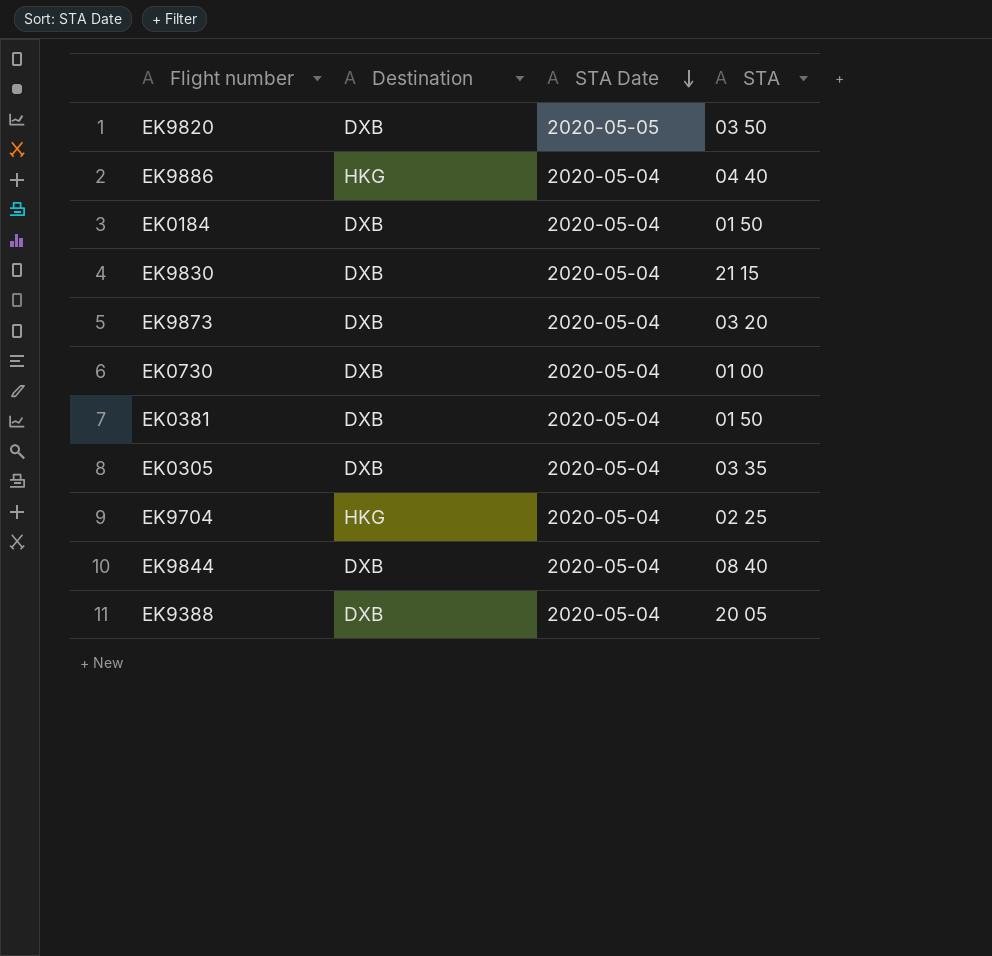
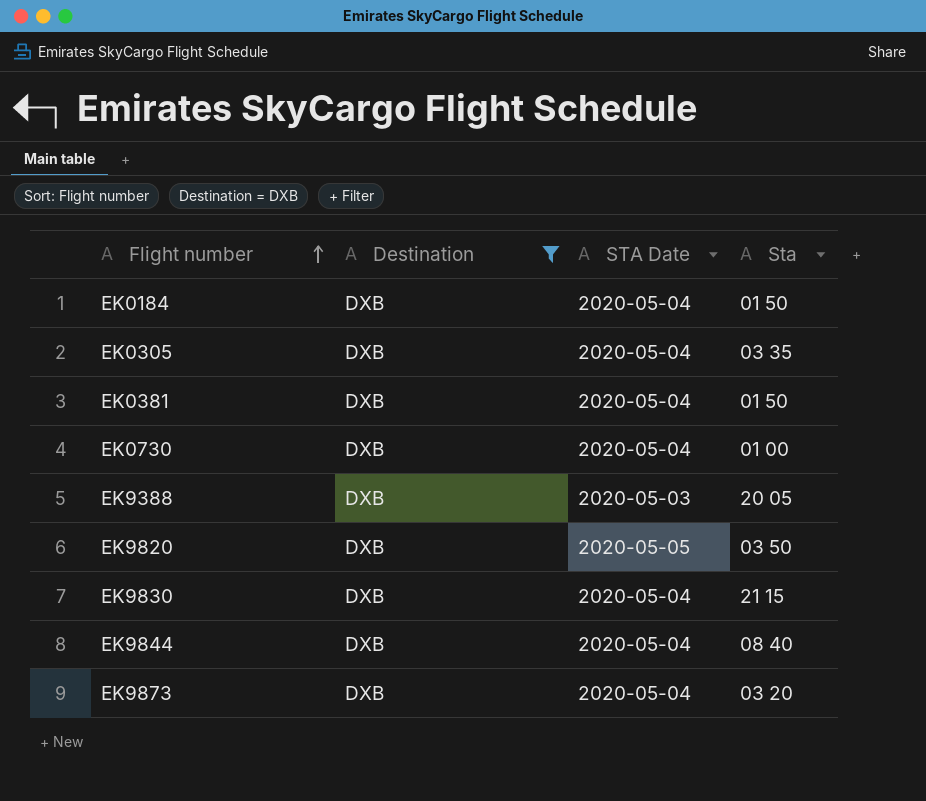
filter: none -> Destination = DXB
row order: STA Date descending -> Flight number ascending
column name: STA -> Sta
EK9388 | STA Date: 2020-05-04 -> 2020-05-03

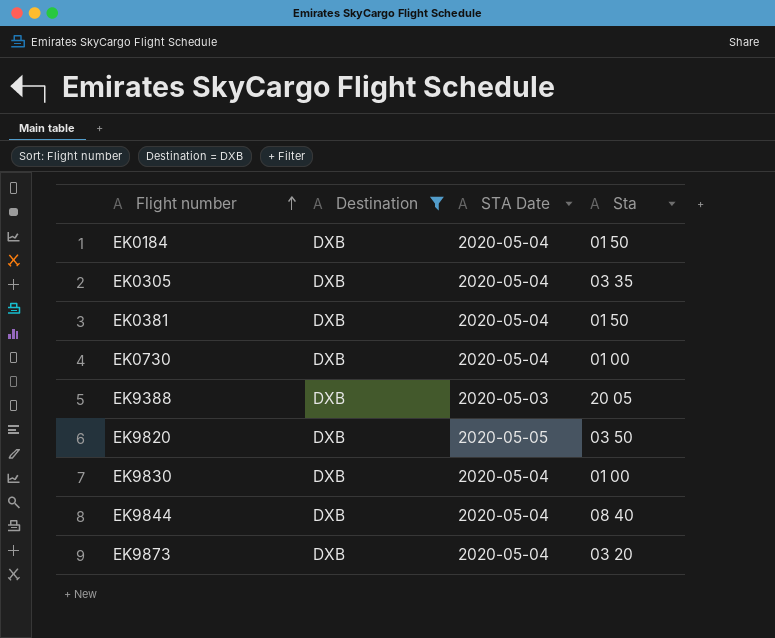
EK9830 | Sta: 21 15 -> 01 00

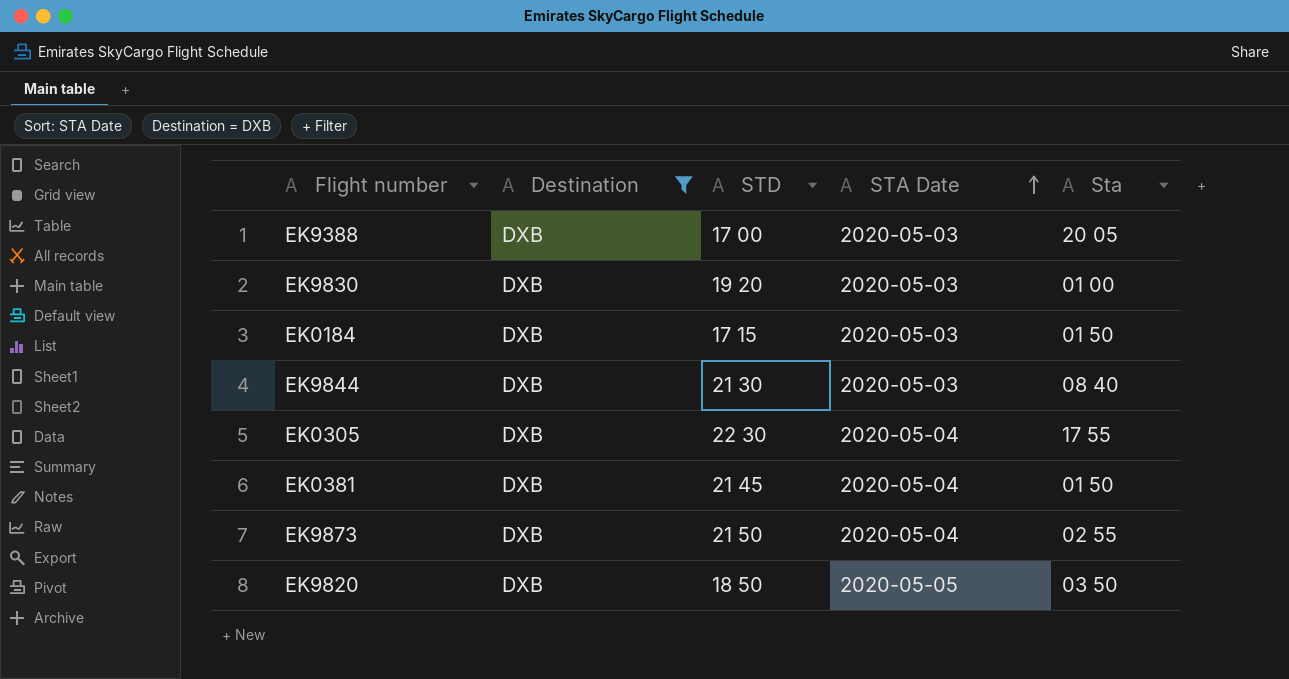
row order: Flight number ascending -> STA Date ascending
column STD | position: none -> 3
row EK0730: DXB | 2020-05-04 | 01 00 -> none
EK9830 | STA Date: 2020-05-04 -> 2020-05-03
EK0184 | STA Date: 2020-05-04 -> 2020-05-03
EK9844 | STA Date: 2020-05-04 -> 2020-05-03
EK0305 | Sta: 03 35 -> 17 55
EK9873 | Sta: 03 20 -> 02 55

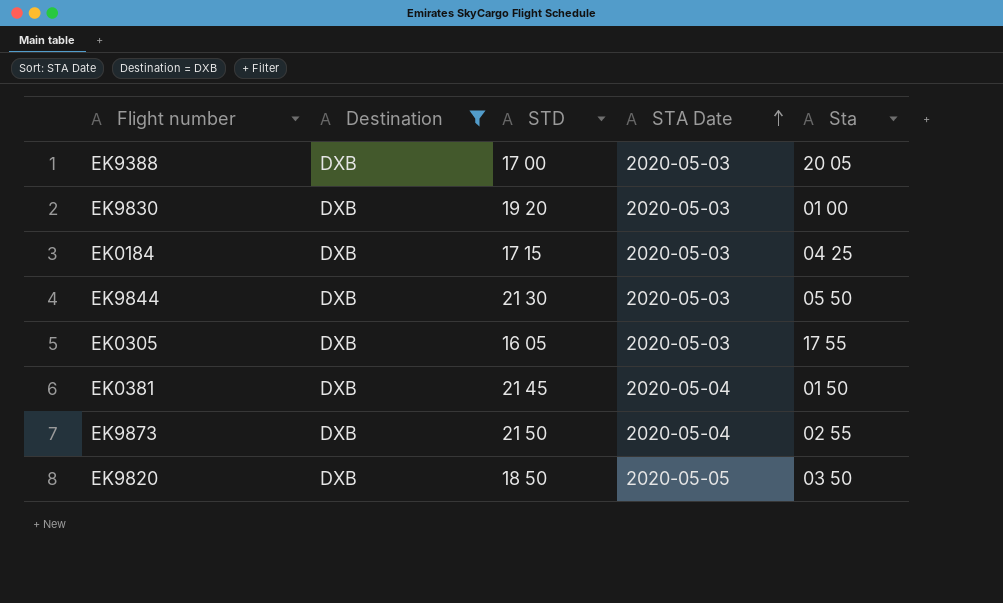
EK0184 | Sta: 01 50 -> 04 25
EK9844 | Sta: 08 40 -> 05 50
EK0305 | STD: 22 30 -> 16 05
EK0305 | STA Date: 2020-05-04 -> 2020-05-03

